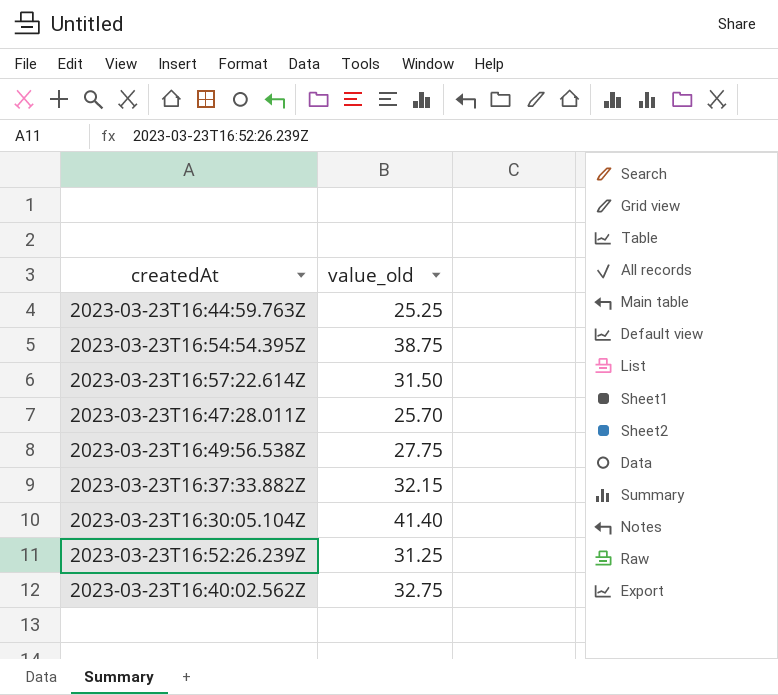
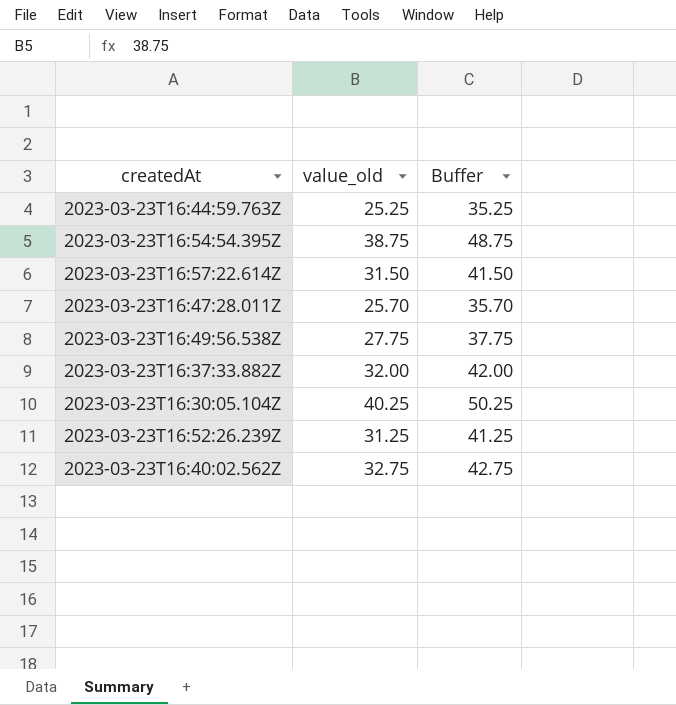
column Buffer | formula: none -> [value_old] + 10
2023-03-23T16:37:33.882Z | value_old: 32.15 -> 32.00
2023-03-23T16:30:05.104Z | value_old: 41.40 -> 40.25

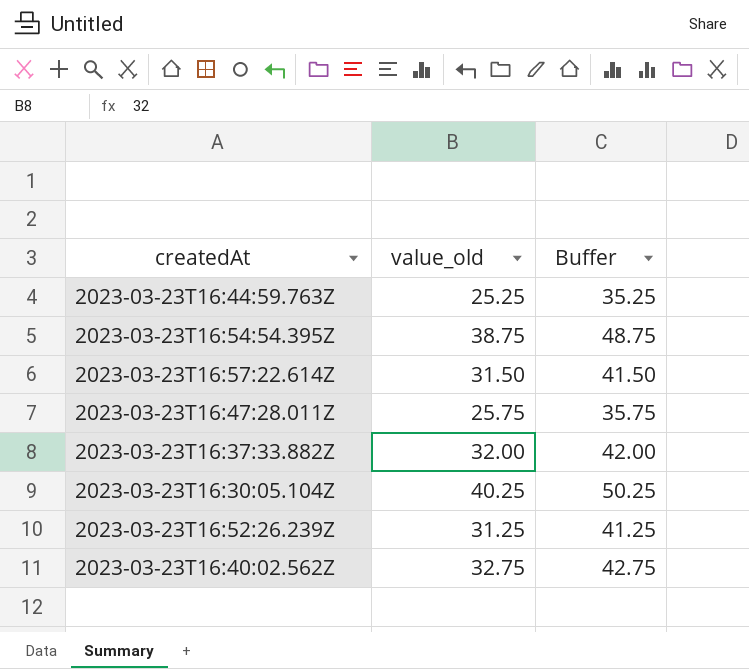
row 2023-03-23T16:49:56.538Z: 27.75 | 37.75 -> none
2023-03-23T16:47:28.011Z | value_old: 25.70 -> 25.75
2023-03-23T16:47:28.011Z | Buffer: 35.70 -> 35.75

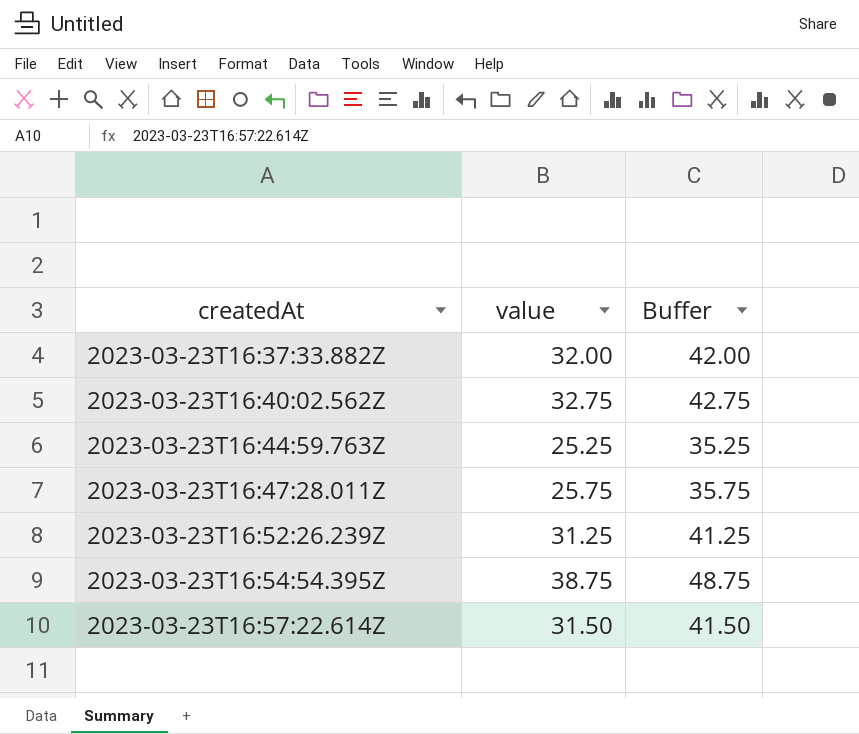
row order: none -> createdAt ascending
column name: value_old -> value
row 2023-03-23T16:30:05.104Z: 40.25 | 50.25 -> none

